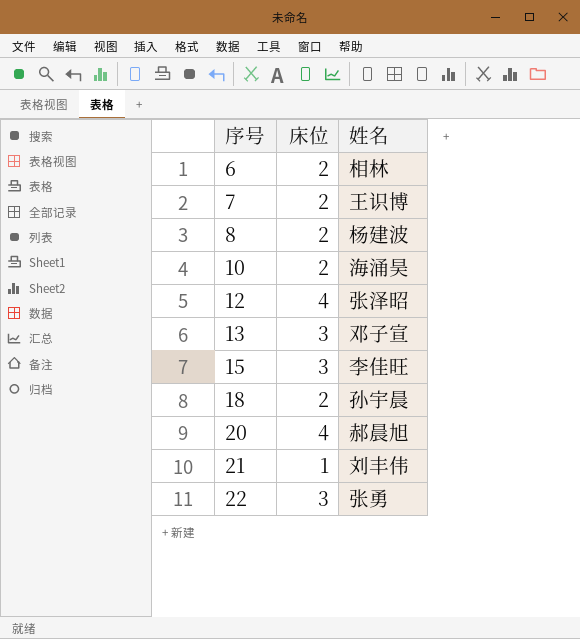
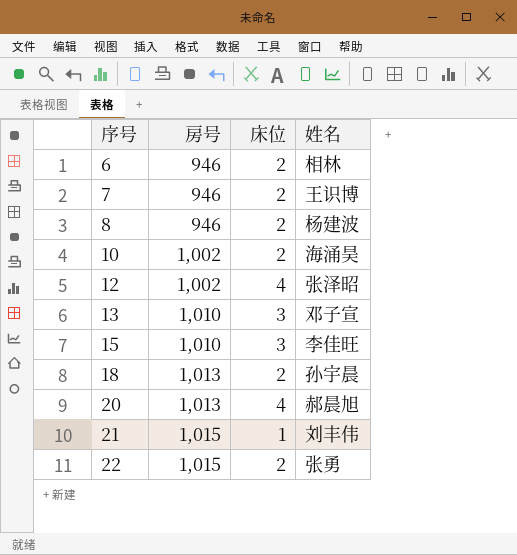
column 房号 | position: none -> 2
22 | 床位: 3 -> 2

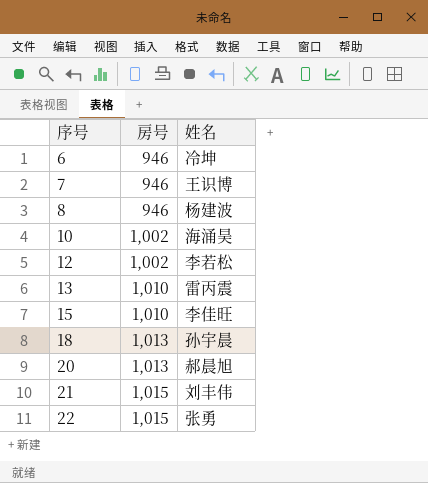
column 床位 | position: 3 -> none
6 | 姓名: 相林 -> 冷坤
12 | 姓名: 张泽昭 -> 李若松
13 | 姓名: 邓子宣 -> 雷丙震

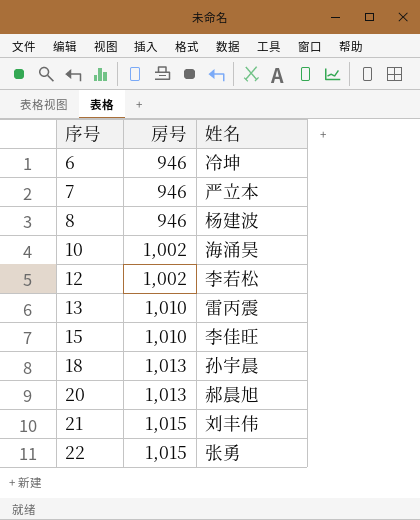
7 | 姓名: 王识博 -> 严立本

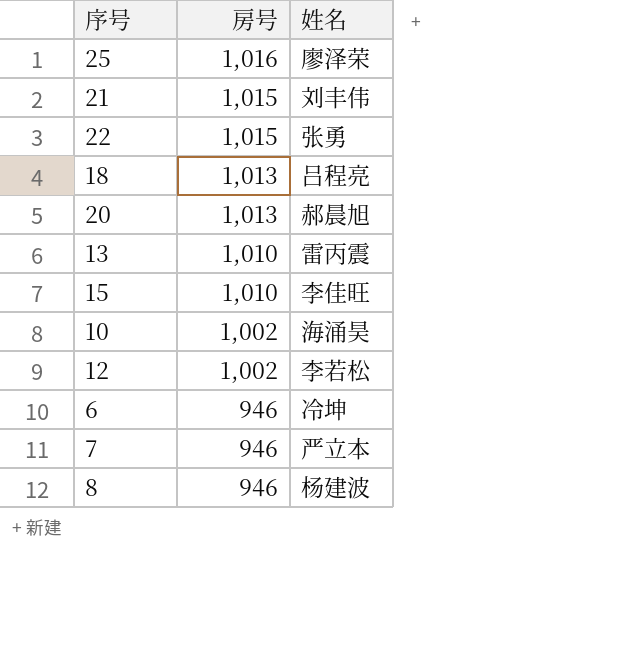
row order: 序号 ascending -> 房号 descending
row 25: none -> 1,016 | 廖泽荣
18 | 姓名: 孙宇晨 -> 吕程亮

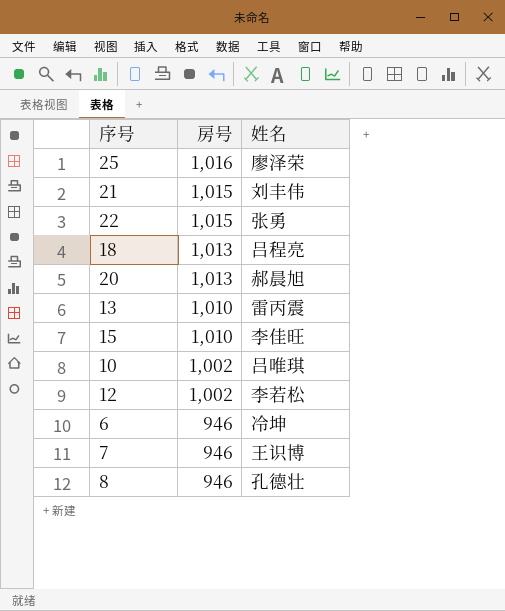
10 | 姓名: 海涌昊 -> 吕唯琪
7 | 姓名: 严立本 -> 王识博
8 | 姓名: 杨建波 -> 孔德壮

